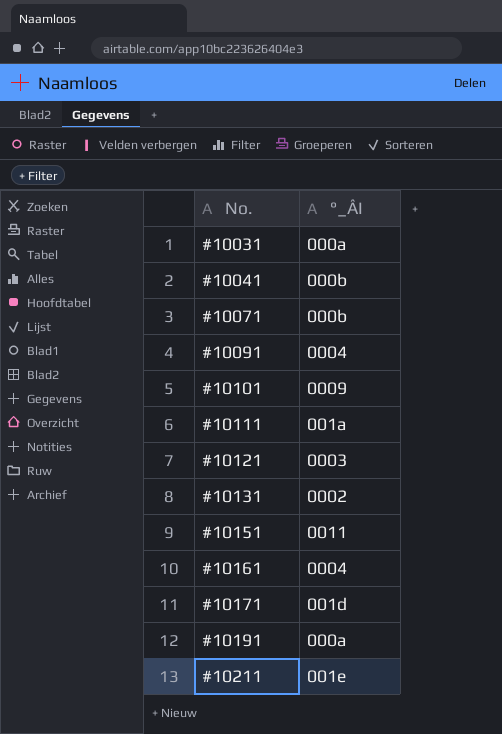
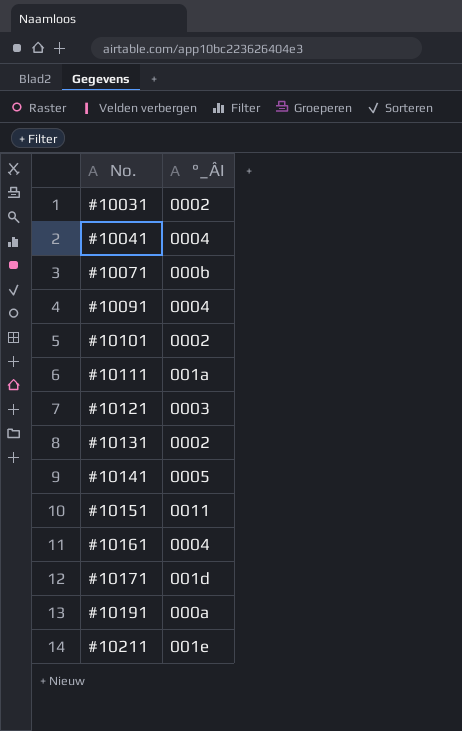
#10031 | °_ÂI: 000a -> 0002
#10041 | °_ÂI: 000b -> 0004
#10101 | °_ÂI: 0009 -> 0002
row #10141: none -> 0005

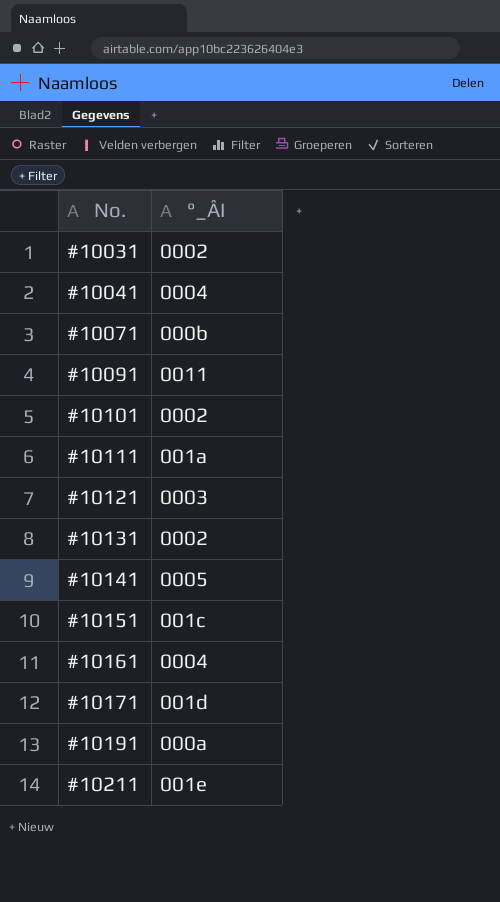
#10091 | °_ÂI: 0004 -> 0011
#10151 | °_ÂI: 0011 -> 001c

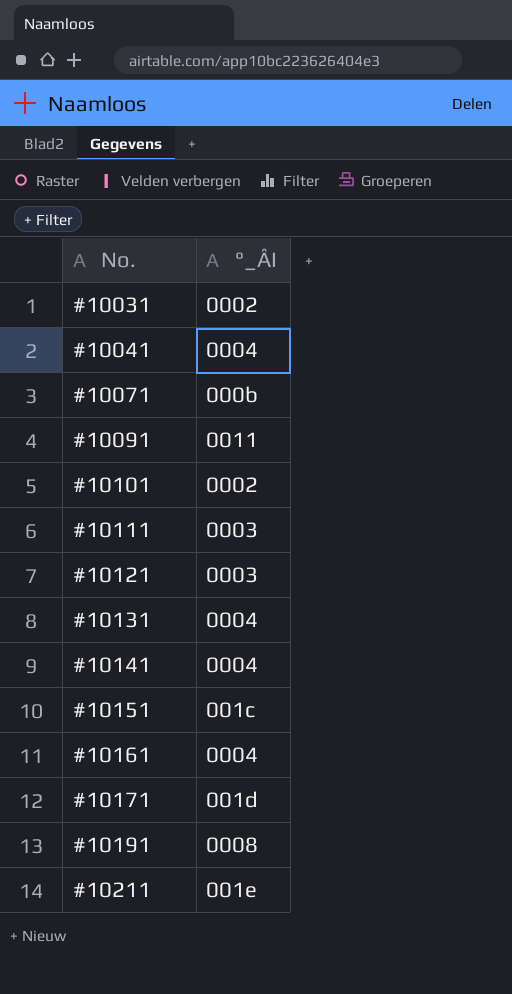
#10111 | °_ÂI: 001a -> 0003
#10131 | °_ÂI: 0002 -> 0004
#10141 | °_ÂI: 0005 -> 0004
#10191 | °_ÂI: 000a -> 0008

